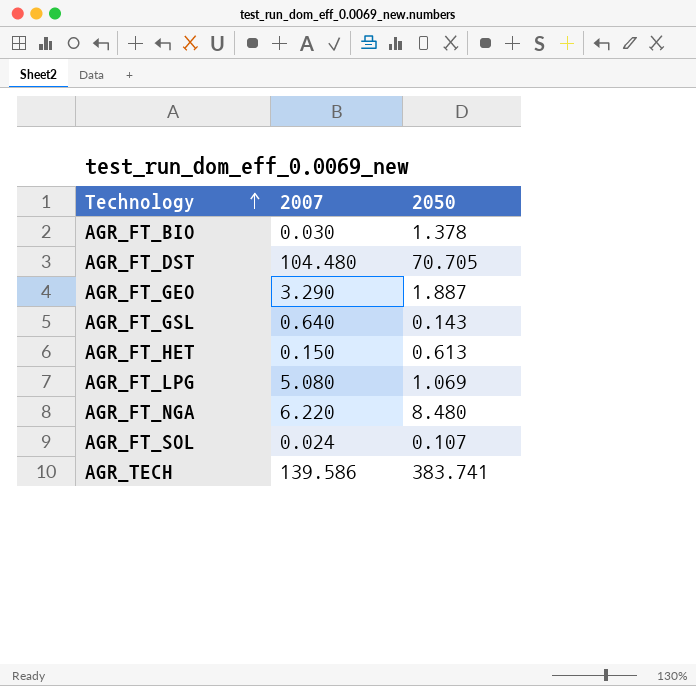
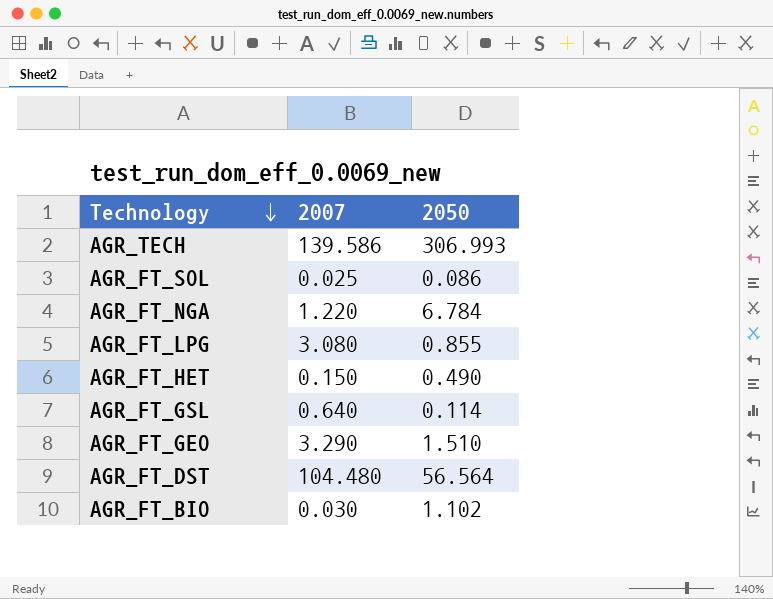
row order: Technology ascending -> Technology descending
AGR_TECH | 2050: 383.741 -> 306.993
AGR_FT_SOL | 2007: 0.024 -> 0.025
AGR_FT_SOL | 2050: 0.107 -> 0.086
AGR_FT_NGA | 2007: 6.220 -> 1.220
AGR_FT_NGA | 2050: 8.480 -> 6.784
AGR_FT_LPG | 2007: 5.080 -> 3.080
AGR_FT_LPG | 2050: 1.069 -> 0.855
AGR_FT_HET | 2050: 0.613 -> 0.490
AGR_FT_GSL | 2050: 0.143 -> 0.114
AGR_FT_GEO | 2050: 1.887 -> 1.510
AGR_FT_DST | 2050: 70.705 -> 56.564
AGR_FT_BIO | 2050: 1.378 -> 1.102

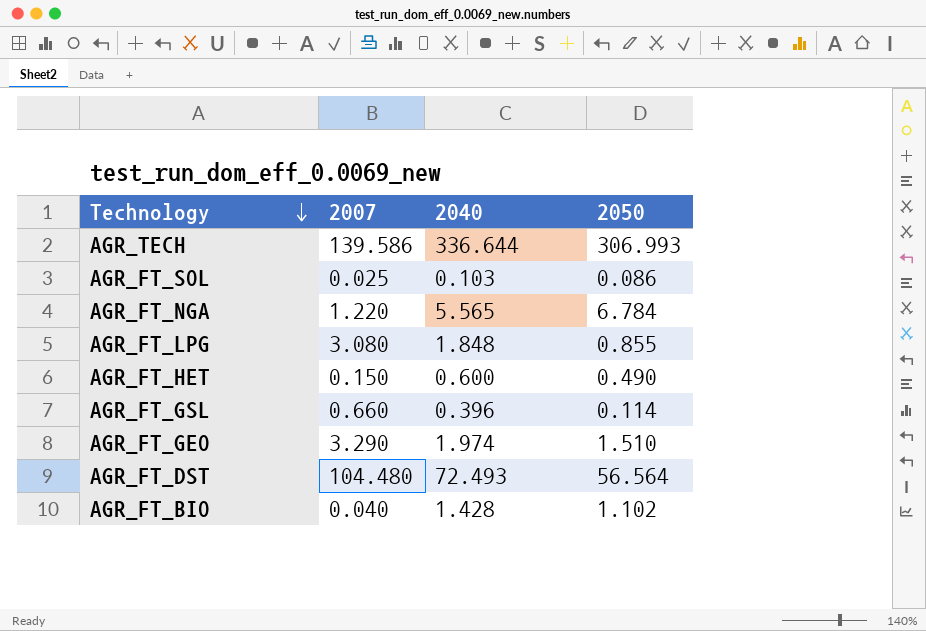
column 2040 | position: none -> 3
AGR_FT_GSL | 2007: 0.640 -> 0.660
AGR_FT_BIO | 2007: 0.030 -> 0.040

